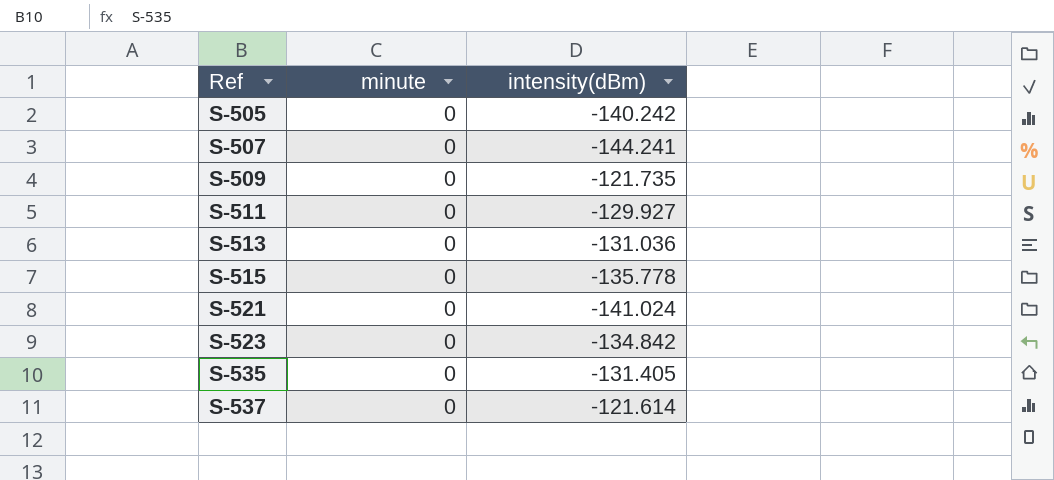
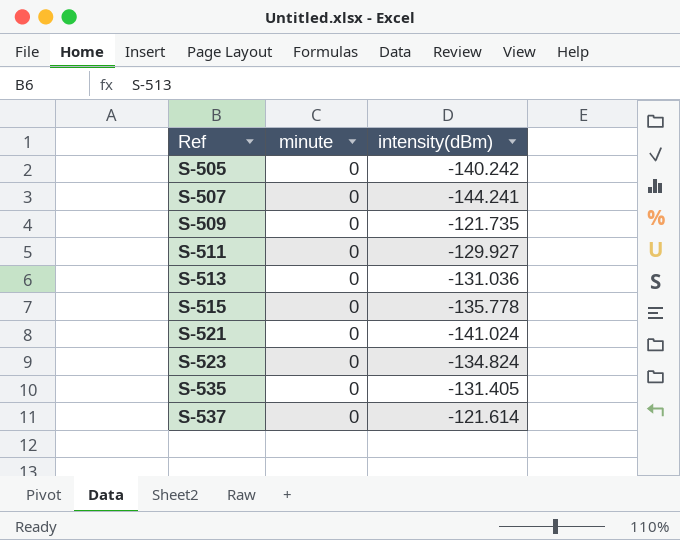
S-523 | intensity(dBm): -134.842 -> -134.824

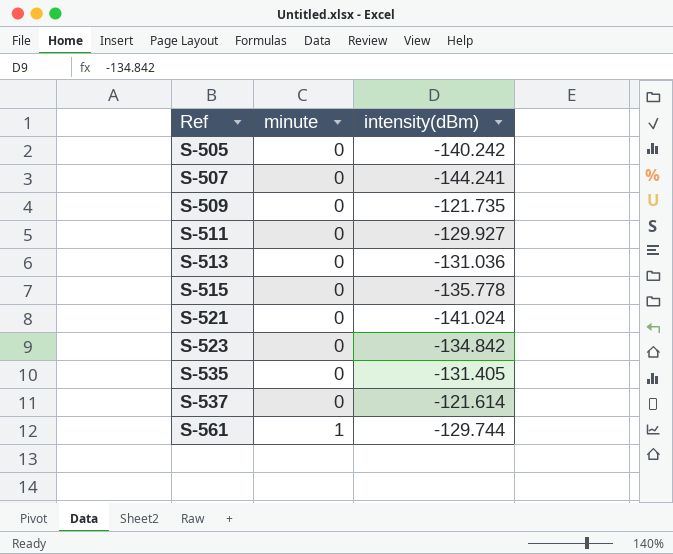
S-523 | intensity(dBm): -134.824 -> -134.842
row S-561: none -> 1 | -129.744

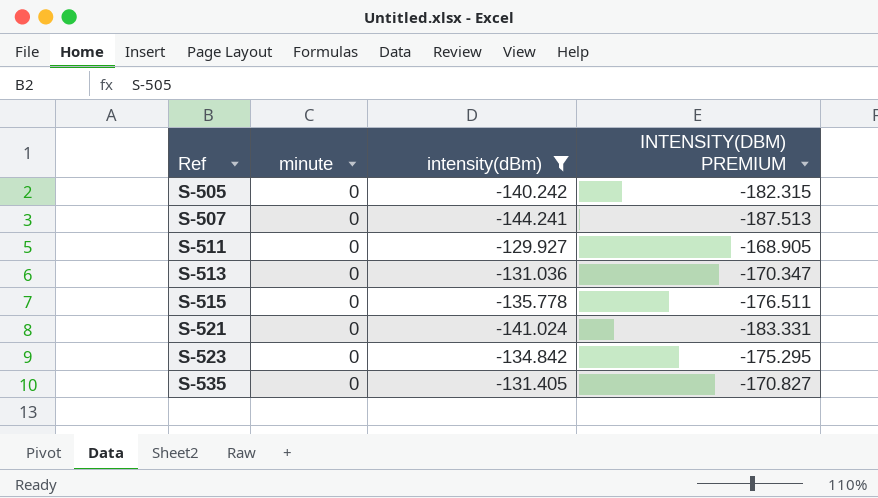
filter: none -> intensity(dBm) <= -129.927
column INTENSITY(DBM) PREMIUM | formula: none -> [intensity(dBm)] * 1.3

